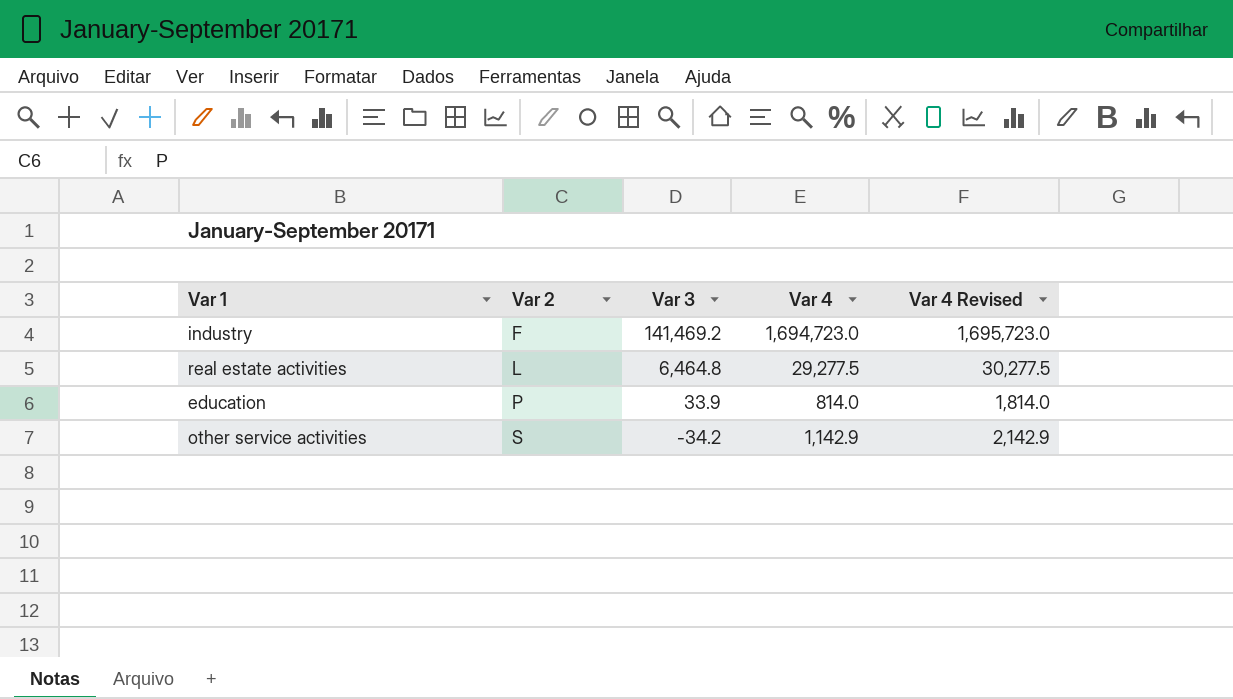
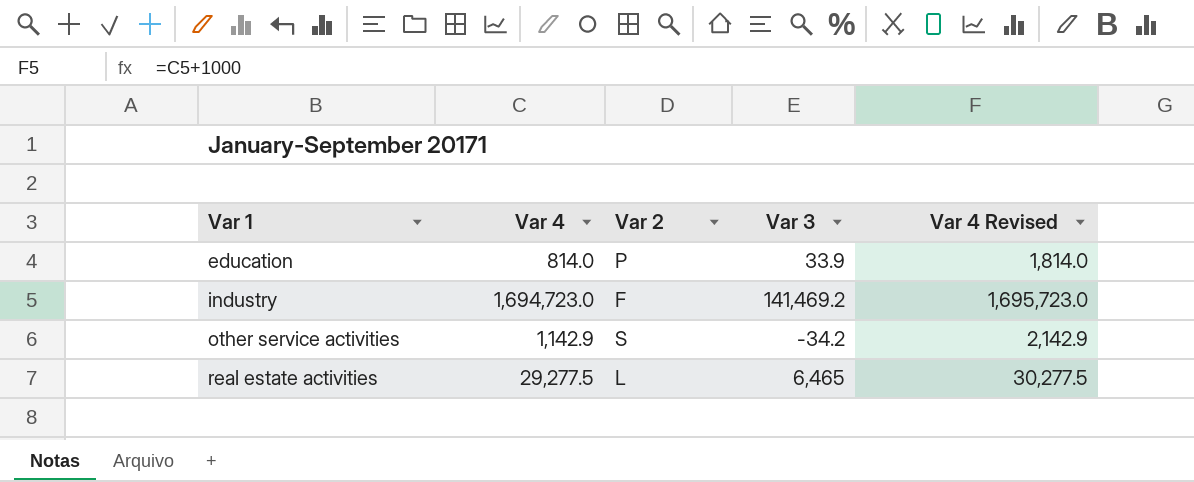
row order: Var 2 ascending -> Var 1 ascending
column Var 4 | position: 4 -> 2
real estate activities | Var 3: 6,464.8 -> 6,465

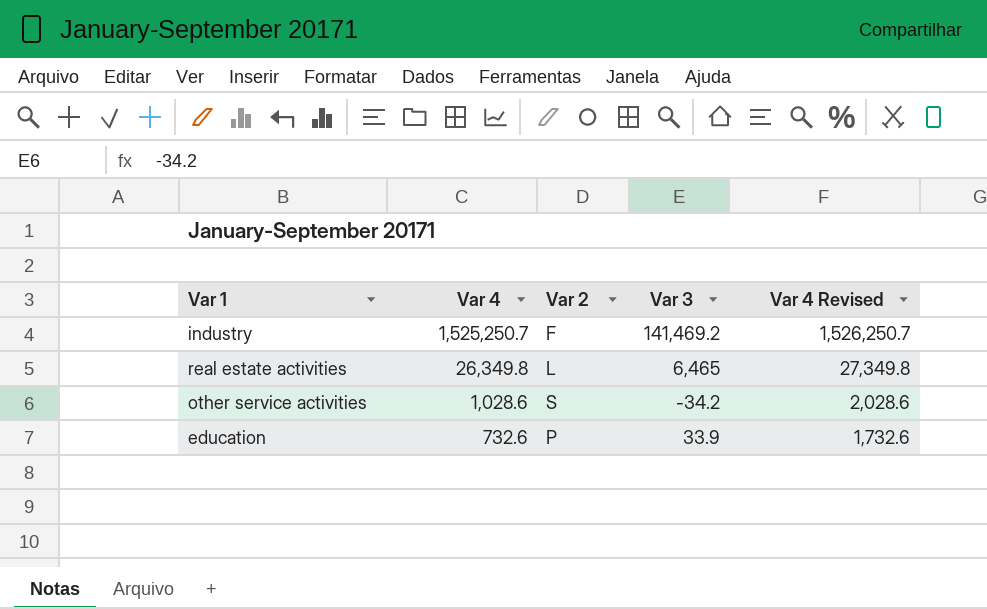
row order: Var 1 ascending -> Var 4 descending
industry | Var 4: 1,694,723.0 -> 1,525,250.7
industry | Var 4 Revised: 1,695,723.0 -> 1,526,250.7
real estate activities | Var 4: 29,277.5 -> 26,349.8
real estate activities | Var 4 Revised: 30,277.5 -> 27,349.8
other service activities | Var 4: 1,142.9 -> 1,028.6
other service activities | Var 4 Revised: 2,142.9 -> 2,028.6
education | Var 4: 814.0 -> 732.6
education | Var 4 Revised: 1,814.0 -> 1,732.6

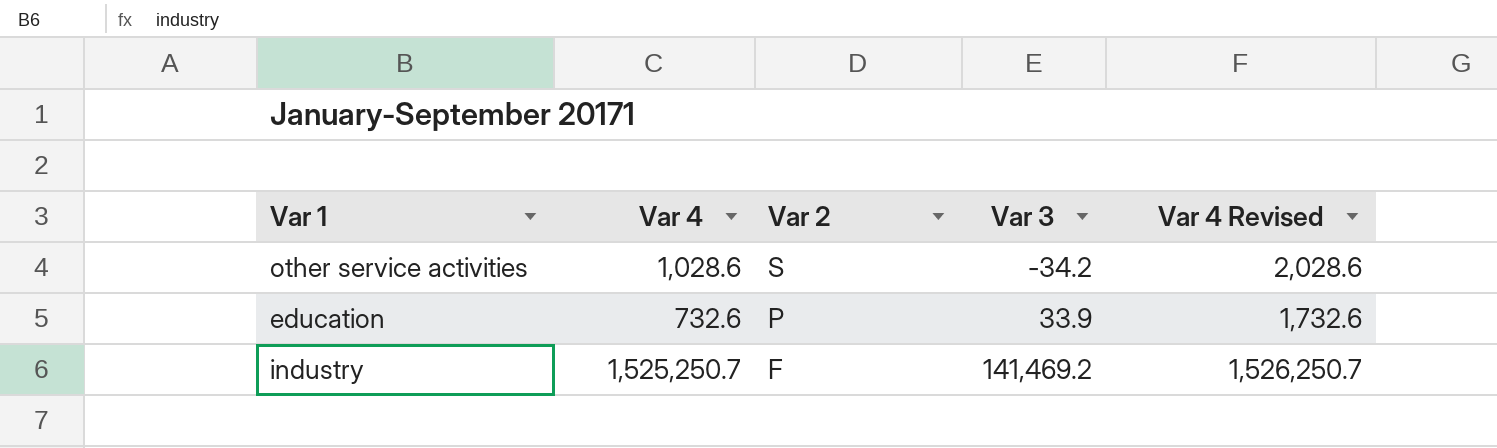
row order: Var 4 descending -> Var 2 descending
row real estate activities: 26,349.8 | L | 6,465 | 27,349.8 -> none

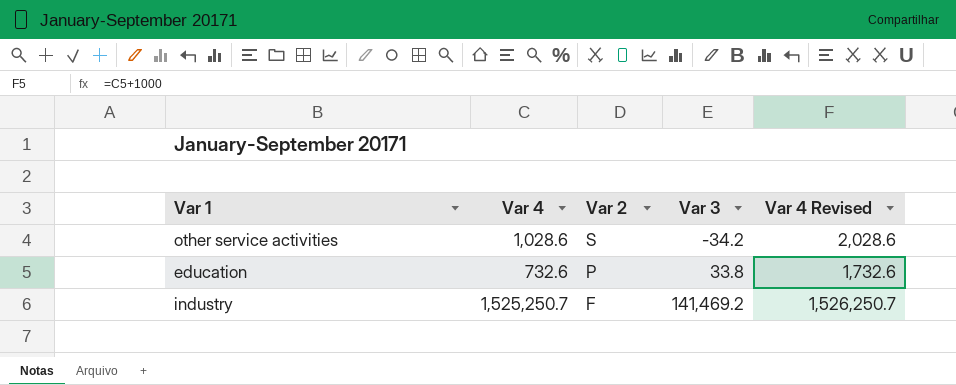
education | Var 3: 33.9 -> 33.8

